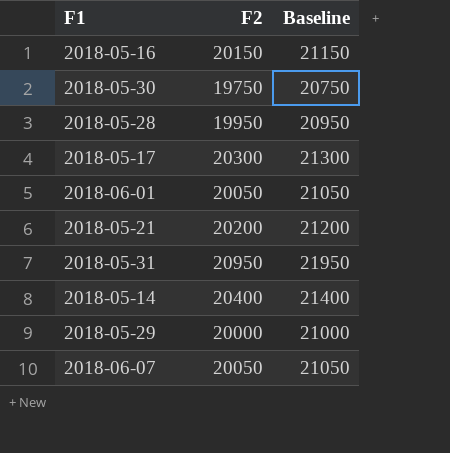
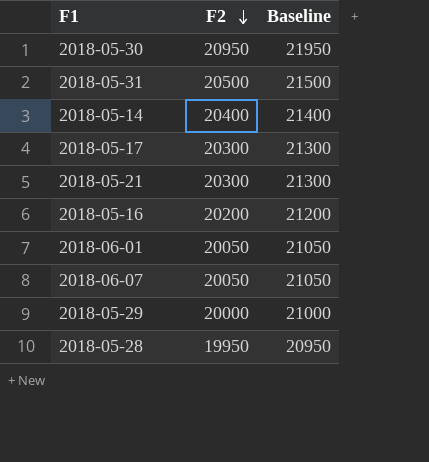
row order: none -> F2 descending
2018-05-30 | F2: 19750 -> 20950
2018-05-30 | Baseline: 20750 -> 21950
2018-05-31 | F2: 20950 -> 20500
2018-05-31 | Baseline: 21950 -> 21500
2018-05-21 | F2: 20200 -> 20300
2018-05-21 | Baseline: 21200 -> 21300
2018-05-16 | F2: 20150 -> 20200
2018-05-16 | Baseline: 21150 -> 21200

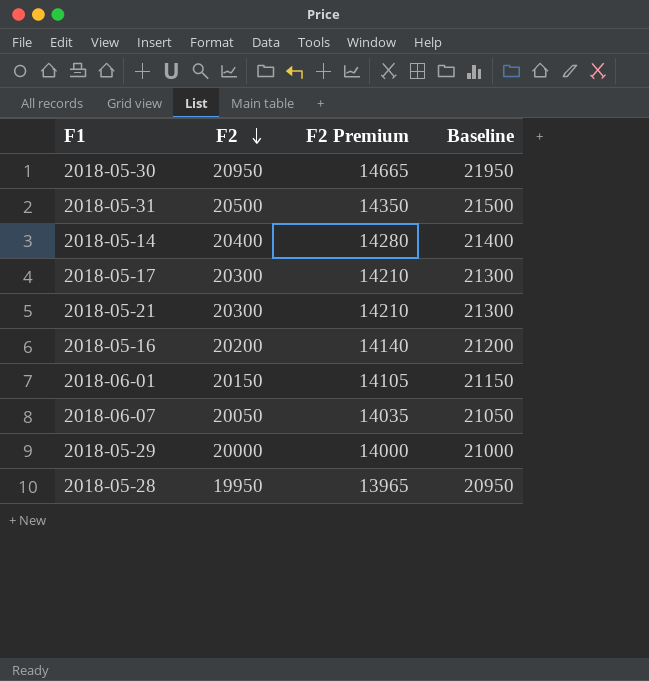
column F2 Premium | formula: none -> [F2] * 0.7
2018-06-01 | F2: 20050 -> 20150
2018-06-01 | Baseline: 21050 -> 21150

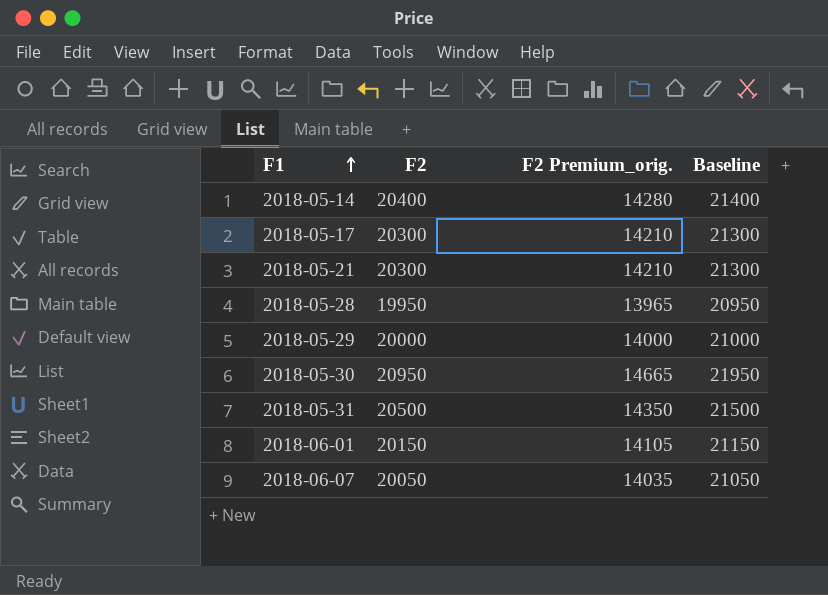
row order: F2 descending -> F1 ascending
column name: F2 Premium -> F2 Premium_orig.
row 2018-05-16: 20200 | 14140 | 21200 -> none

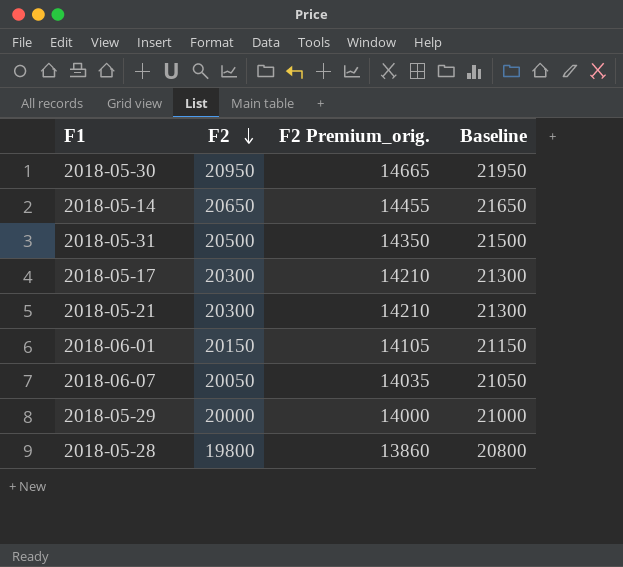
row order: F1 ascending -> F2 descending
2018-05-14 | F2: 20400 -> 20650
2018-05-14 | F2 Premium_orig.: 14280 -> 14455
2018-05-14 | Baseline: 21400 -> 21650
2018-05-28 | F2: 19950 -> 19800
2018-05-28 | F2 Premium_orig.: 13965 -> 13860
2018-05-28 | Baseline: 20950 -> 20800

